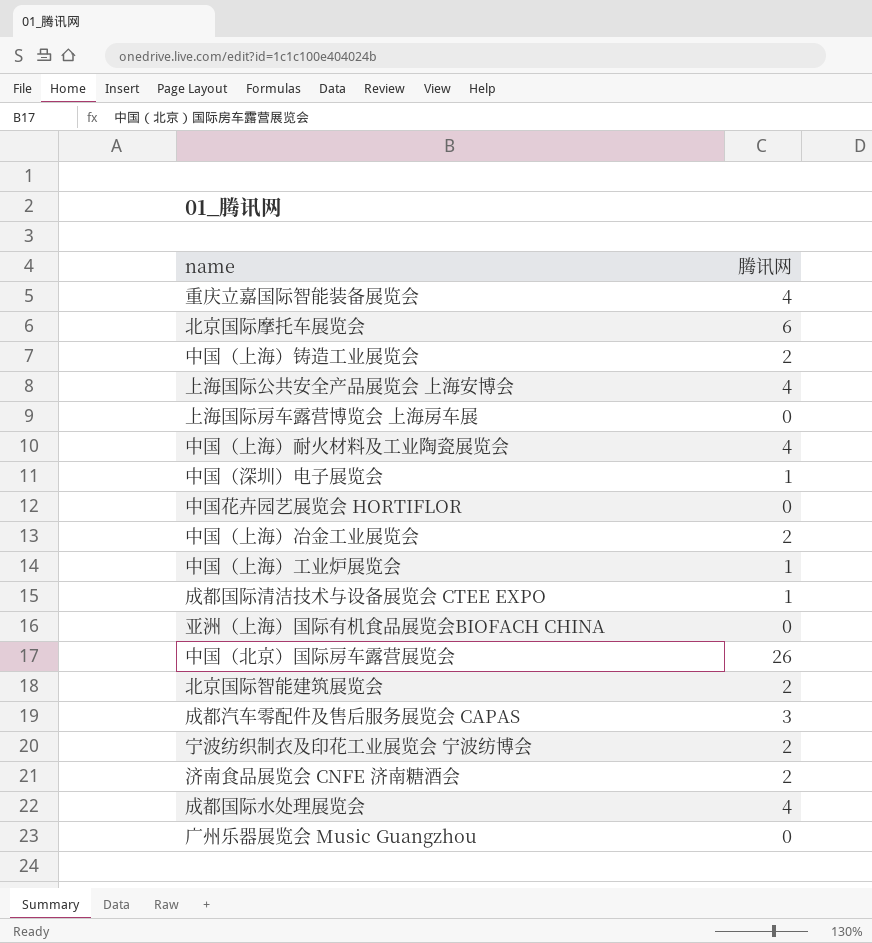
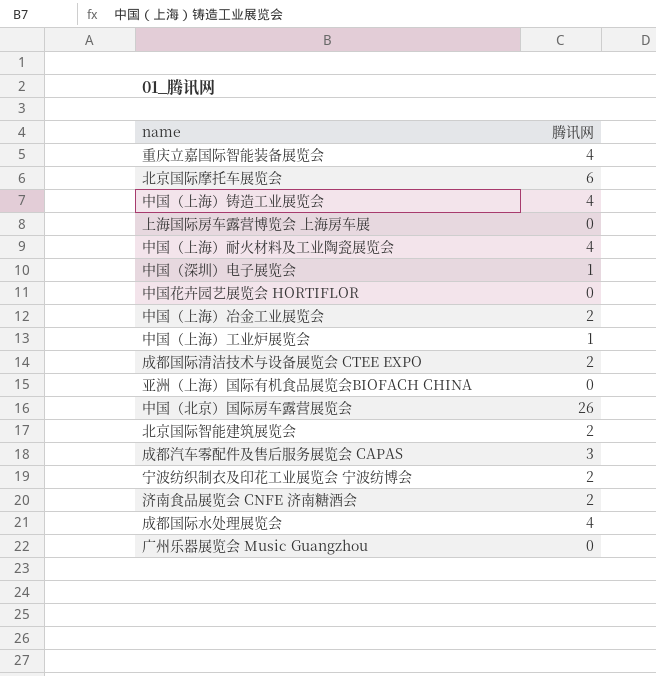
row 上海国际公共安全产品展览会 上海安博会: 4 -> none
中国（上海）铸造工业展览会 | 腾讯网: 2 -> 4
成都国际清洁技术与设备展览会 CTEE EXPO | 腾讯网: 1 -> 2

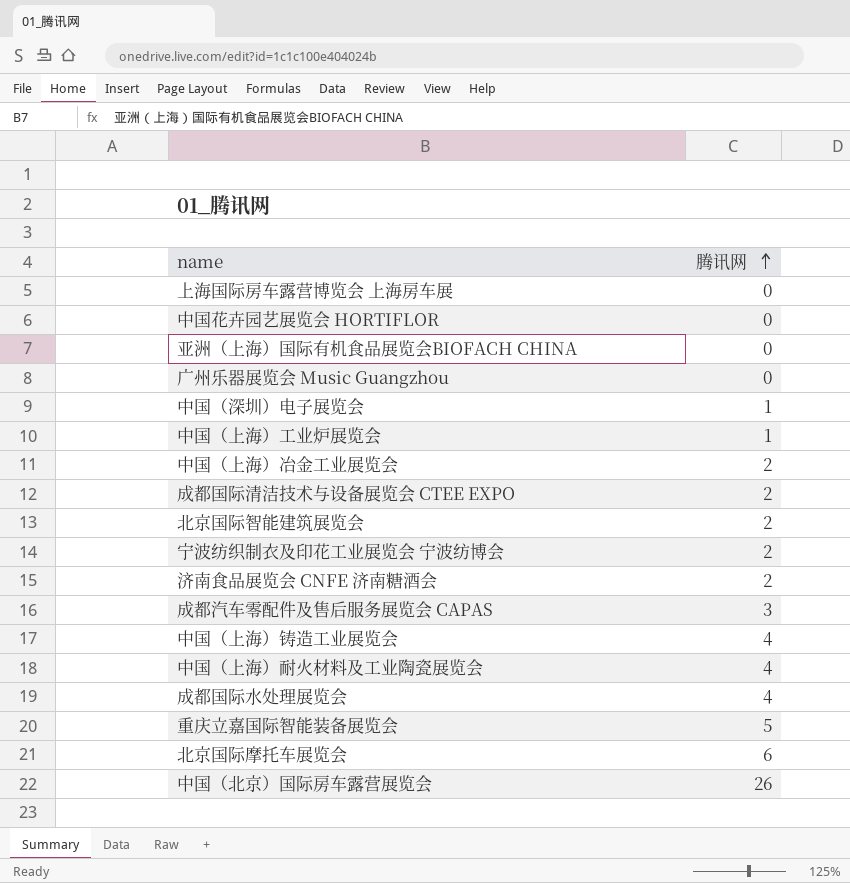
row order: none -> 腾讯网 ascending
重庆立嘉国际智能装备展览会 | 腾讯网: 4 -> 5

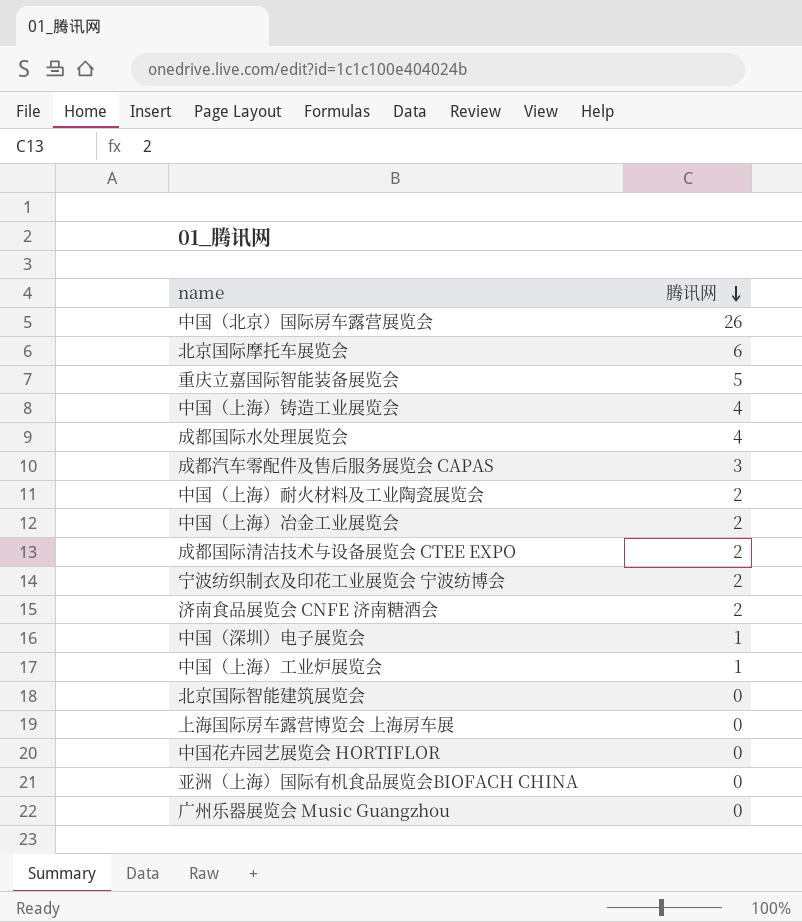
row order: 腾讯网 ascending -> 腾讯网 descending
中国（上海）耐火材料及工业陶瓷展览会 | 腾讯网: 4 -> 2
北京国际智能建筑展览会 | 腾讯网: 2 -> 0

